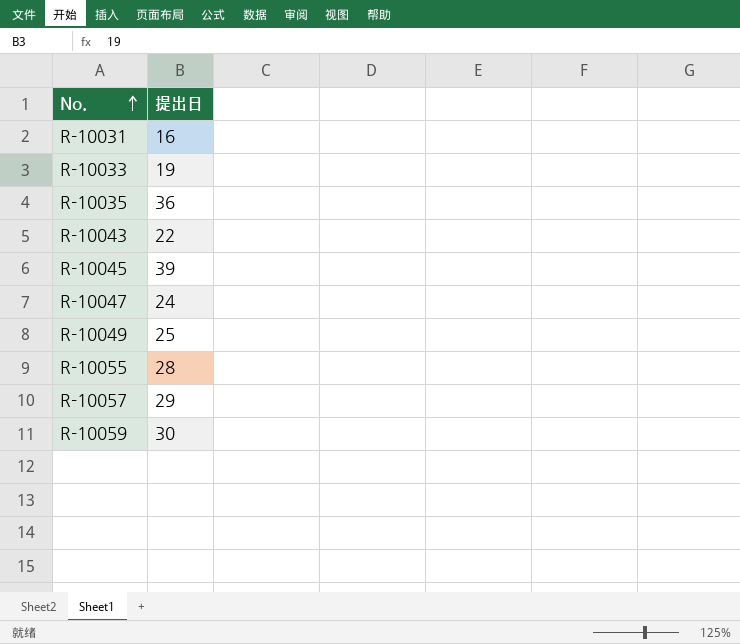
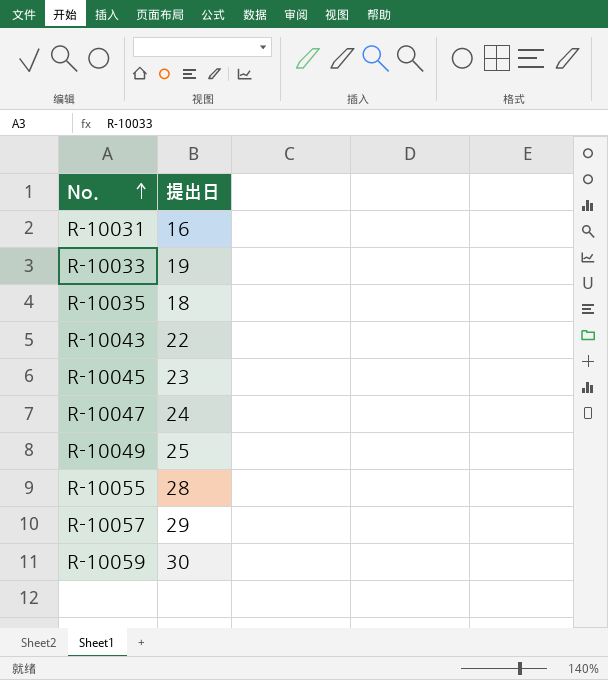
R-10035 | 提出日: 36 -> 18
R-10045 | 提出日: 39 -> 23

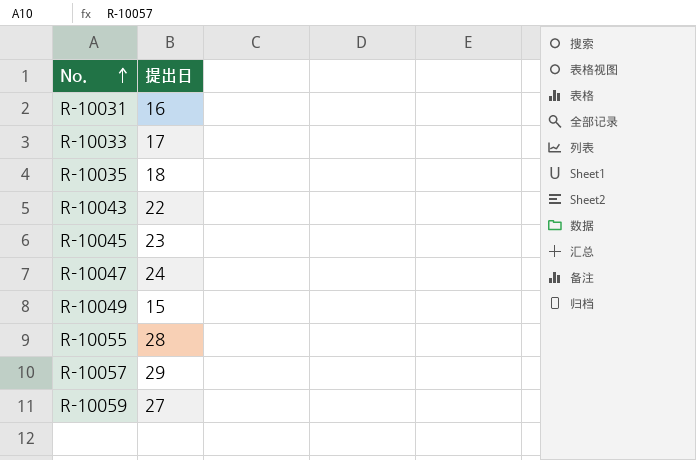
R-10033 | 提出日: 19 -> 17
R-10049 | 提出日: 25 -> 15
R-10059 | 提出日: 30 -> 27

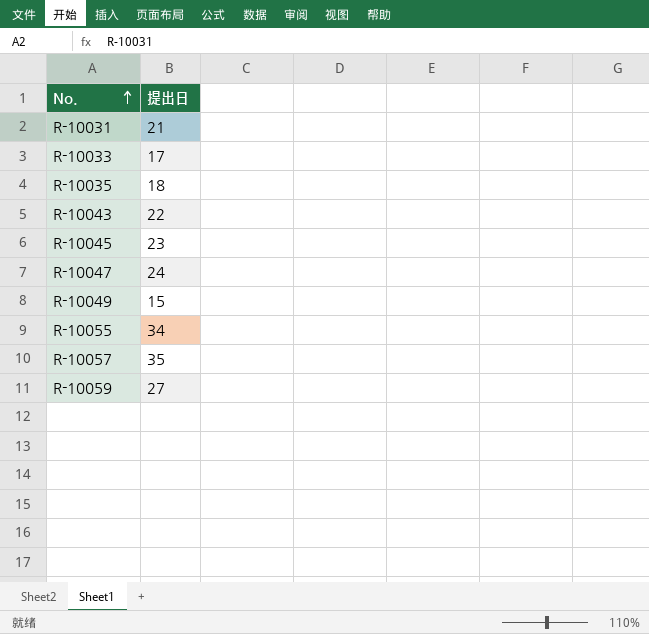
R-10031 | 提出日: 16 -> 21
R-10055 | 提出日: 28 -> 34
R-10057 | 提出日: 29 -> 35

